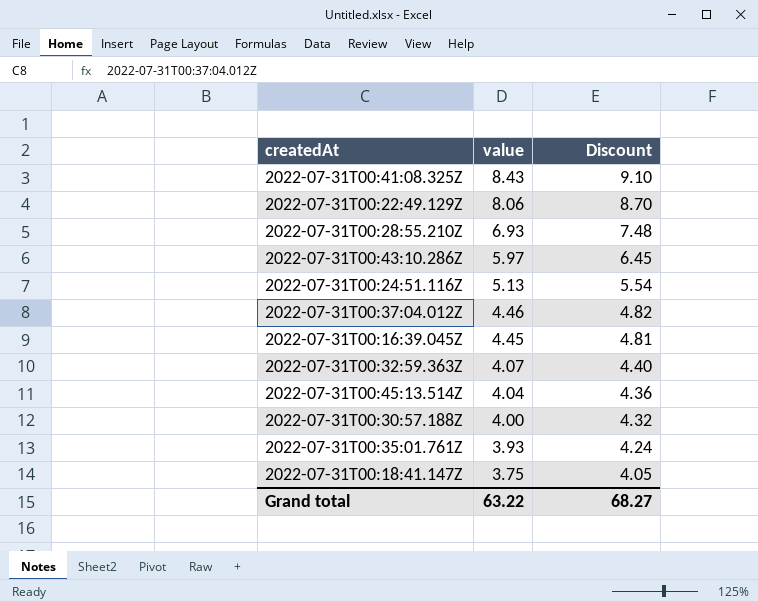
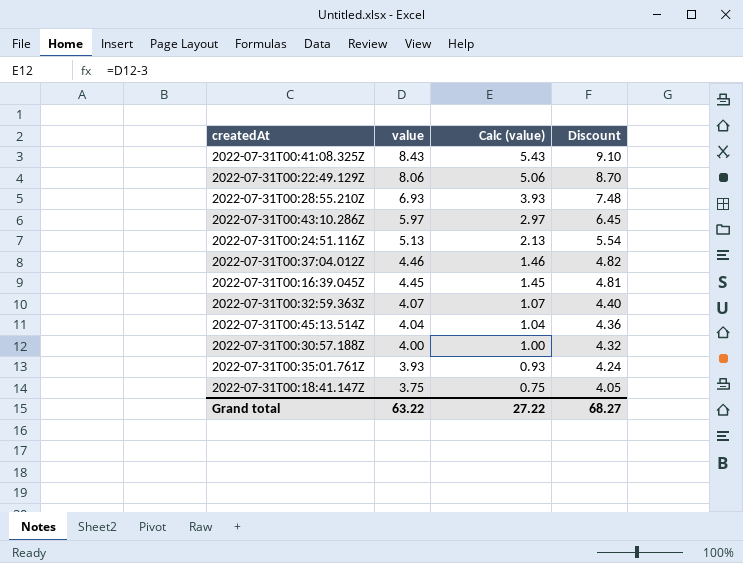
column Calc (value) | formula: none -> [value] - 3

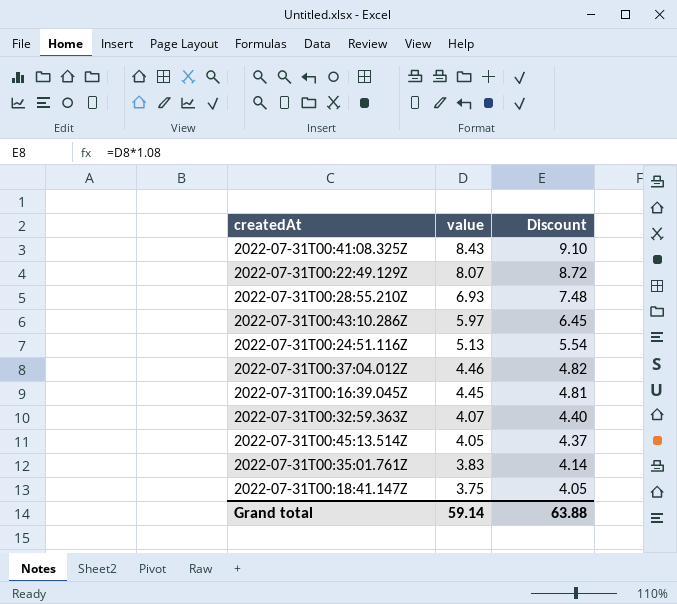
column Calc (value) | formula: [value] - 3 -> none
row 2022-07-31T00:30:57.188Z: 4.00 | 1.00 | 4.32 -> none
2022-07-31T00:22:49.129Z | value: 8.06 -> 8.07
2022-07-31T00:22:49.129Z | Discount: 8.70 -> 8.72
2022-07-31T00:45:13.514Z | value: 4.04 -> 4.05
2022-07-31T00:45:13.514Z | Discount: 4.36 -> 4.37
2022-07-31T00:35:01.761Z | value: 3.93 -> 3.83
2022-07-31T00:35:01.761Z | Discount: 4.24 -> 4.14
Grand total | value: 63.22 -> 59.14
Grand total | Discount: 68.27 -> 63.88

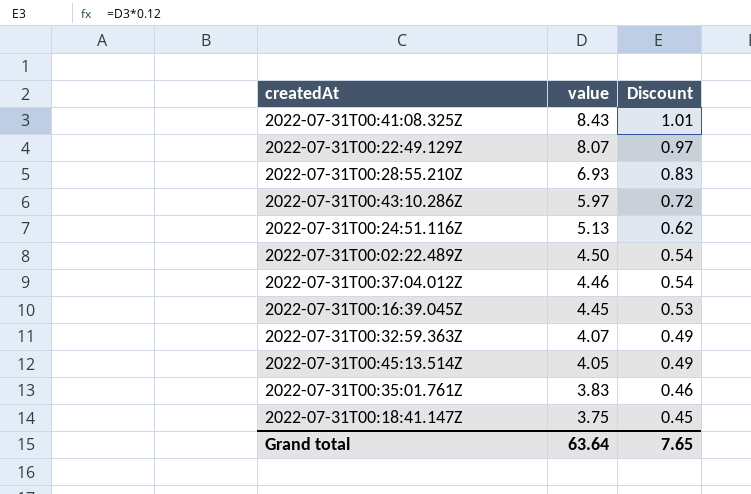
column Discount | formula: [value] * 1.08 -> [value] * 0.12
row 2022-07-31T00:02:22.489Z: none -> 4.50 | 0.54
Grand total | value: 59.14 -> 63.64
Grand total | Discount: 63.88 -> 7.65

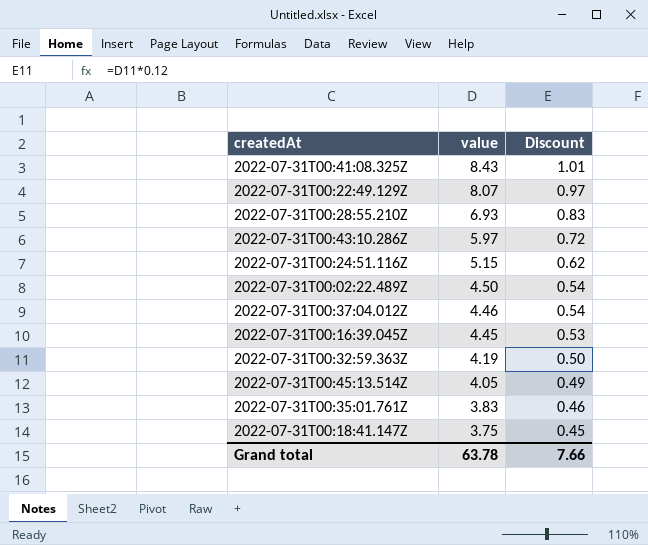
2022-07-31T00:24:51.116Z | value: 5.13 -> 5.15
2022-07-31T00:32:59.363Z | value: 4.07 -> 4.19
2022-07-31T00:32:59.363Z | Discount: 0.49 -> 0.50
Grand total | value: 63.64 -> 63.78
Grand total | Discount: 7.65 -> 7.66

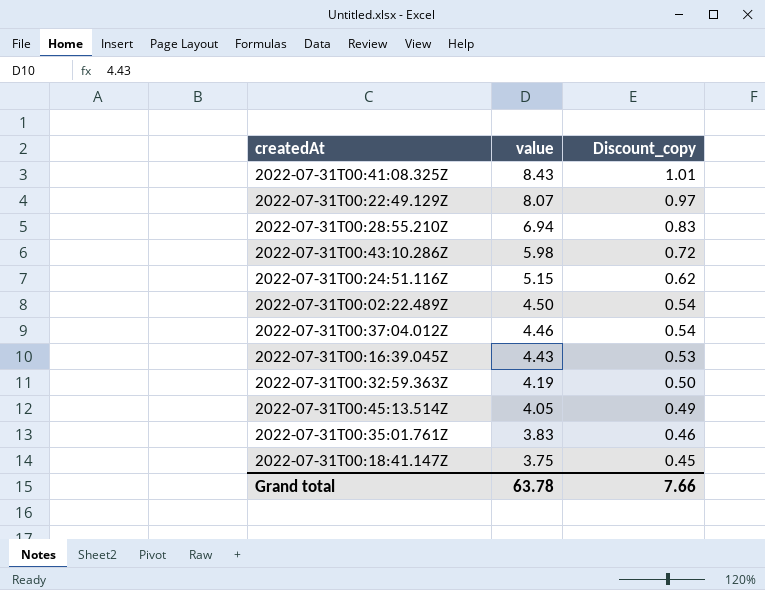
column name: Discount -> Discount_copy
2022-07-31T00:28:55.210Z | value: 6.93 -> 6.94
2022-07-31T00:43:10.286Z | value: 5.97 -> 5.98
2022-07-31T00:16:39.045Z | value: 4.45 -> 4.43

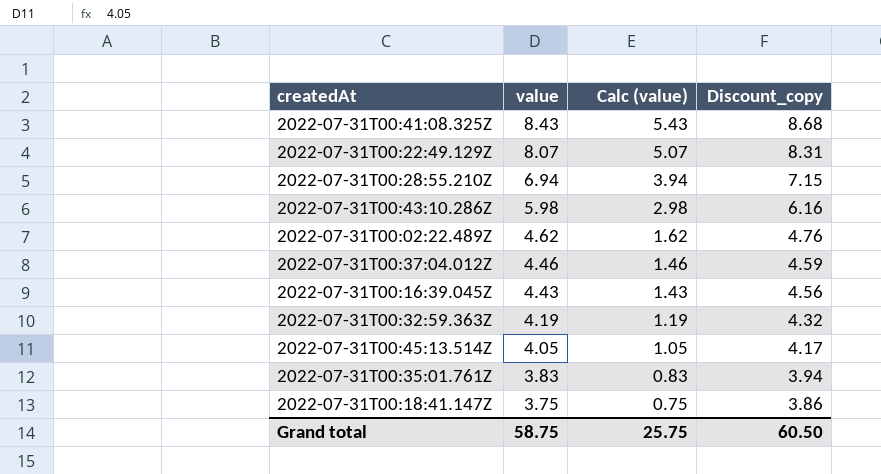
column Calc (value) | formula: none -> [value] - 3
column Discount_copy | formula: [value] * 0.12 -> [value] * 1.03
row 2022-07-31T00:24:51.116Z: 5.15 | 0.62 -> none
2022-07-31T00:02:22.489Z | value: 4.50 -> 4.62
Grand total | value: 63.78 -> 58.75
Grand total | Discount_copy: 7.66 -> 60.50

